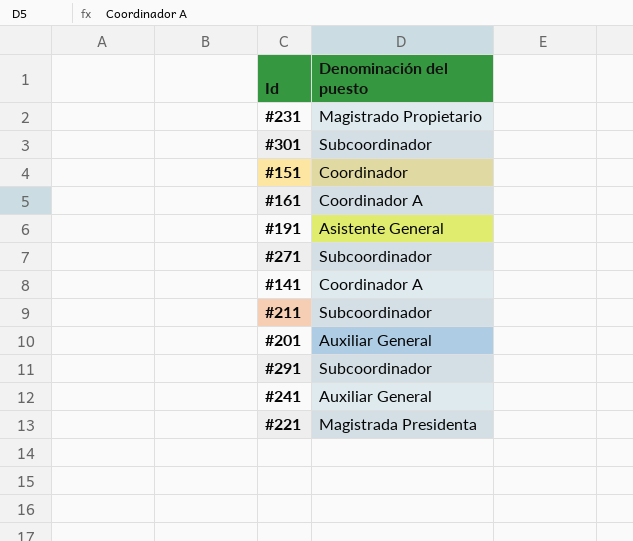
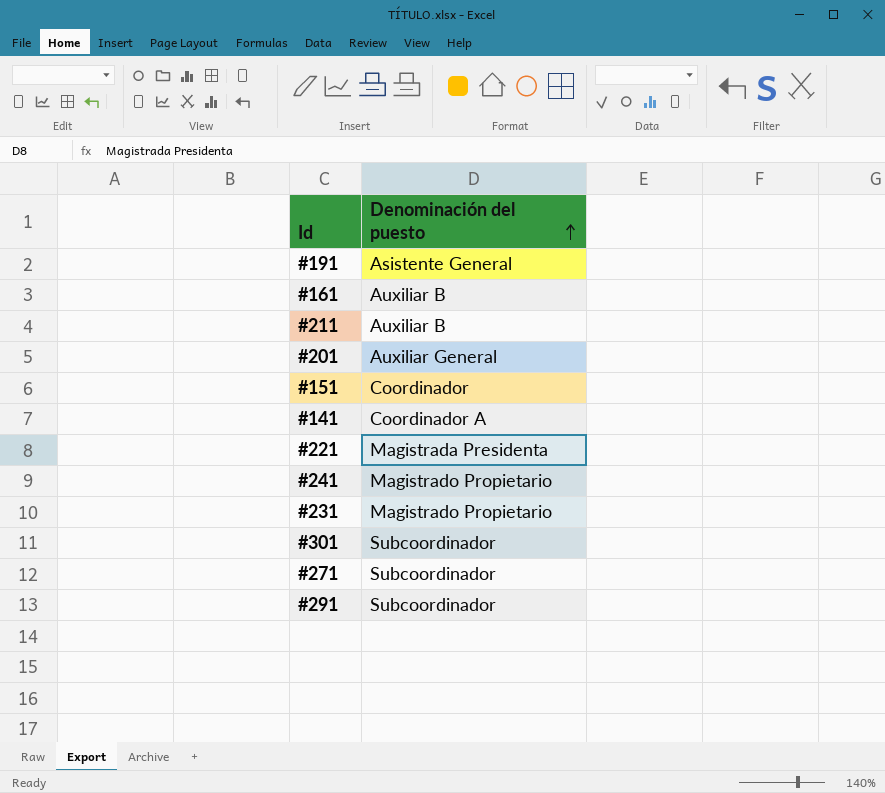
row order: none -> Denominación del puesto ascending
#161 | Denominación del puesto: Coordinador A -> Auxiliar B
#211 | Denominación del puesto: Subcoordinador -> Auxiliar B
#241 | Denominación del puesto: Auxiliar General -> Magistrado Propietario

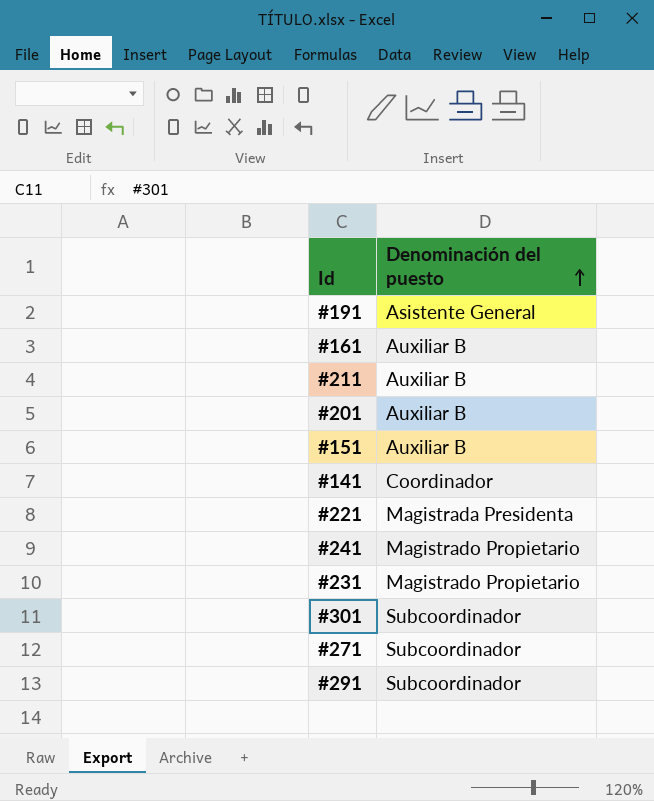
#201 | Denominación del puesto: Auxiliar General -> Auxiliar B
#151 | Denominación del puesto: Coordinador -> Auxiliar B
#141 | Denominación del puesto: Coordinador A -> Coordinador

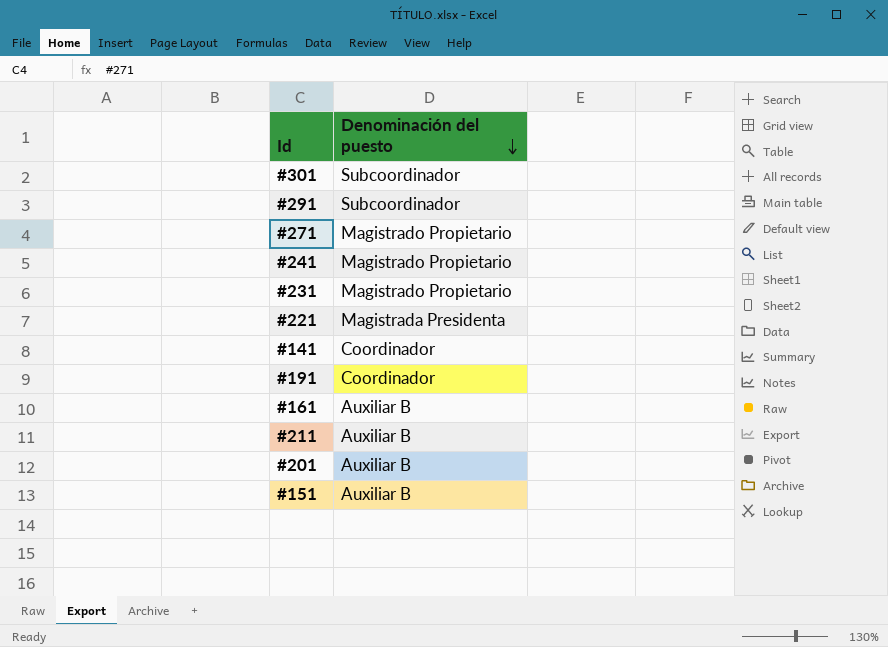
row order: Denominación del puesto ascending -> Denominación del puesto descending
#271 | Denominación del puesto: Subcoordinador -> Magistrado Propietario
#191 | Denominación del puesto: Asistente General -> Coordinador

